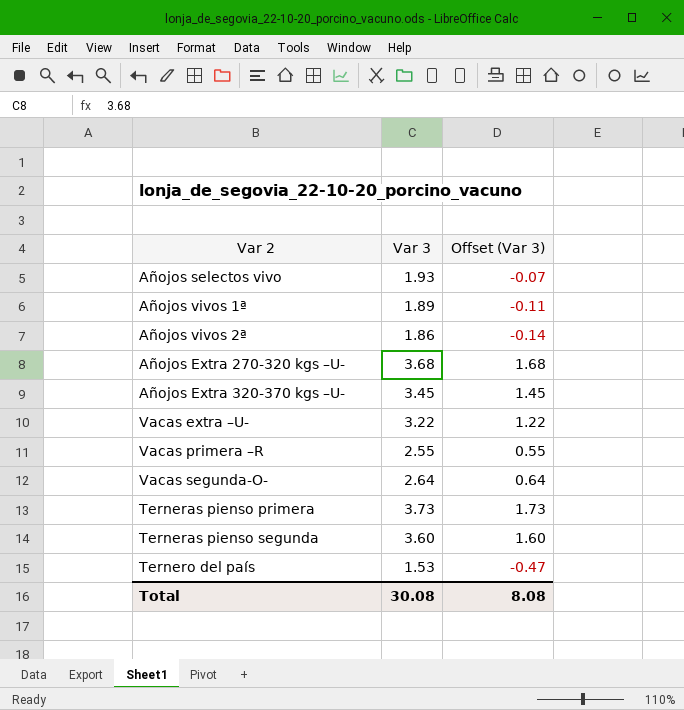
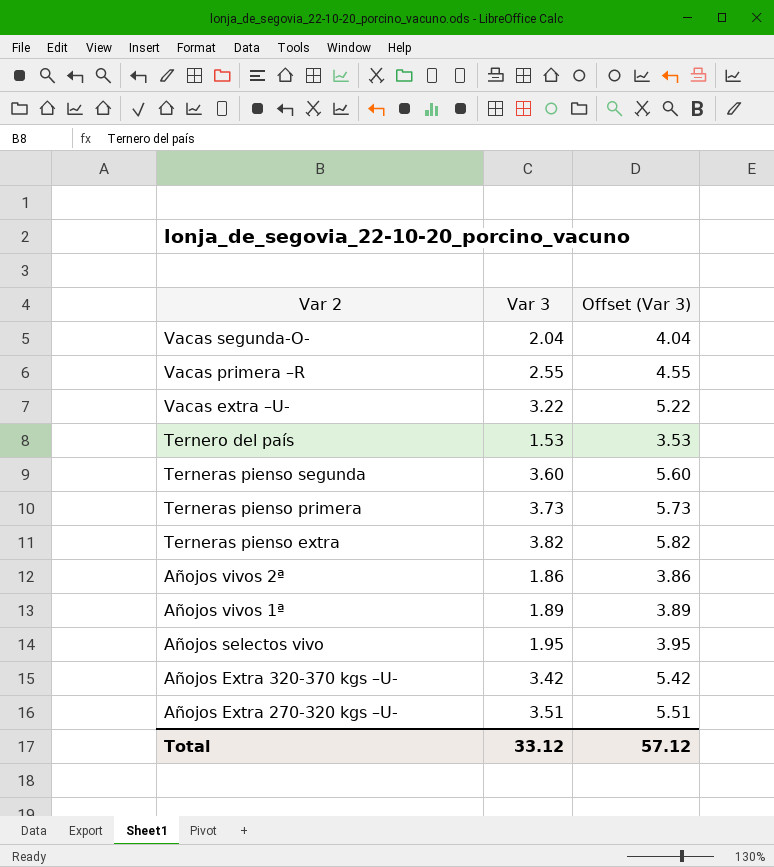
row order: none -> Var 2 descending
column Offset (Var 3) | formula: [Var 3] - 2 -> [Var 3] + 2
Vacas segunda-O- | Var 3: 2.64 -> 2.04
row Terneras pienso extra: none -> 3.82 | 5.82
Añojos selectos vivo | Var 3: 1.93 -> 1.95
Añojos Extra 320-370 kgs –U- | Var 3: 3.45 -> 3.42
Añojos Extra 270-320 kgs –U- | Var 3: 3.68 -> 3.51
Total | Var 3: 30.08 -> 33.12
Total | Offset (Var 3): 8.08 -> 57.12

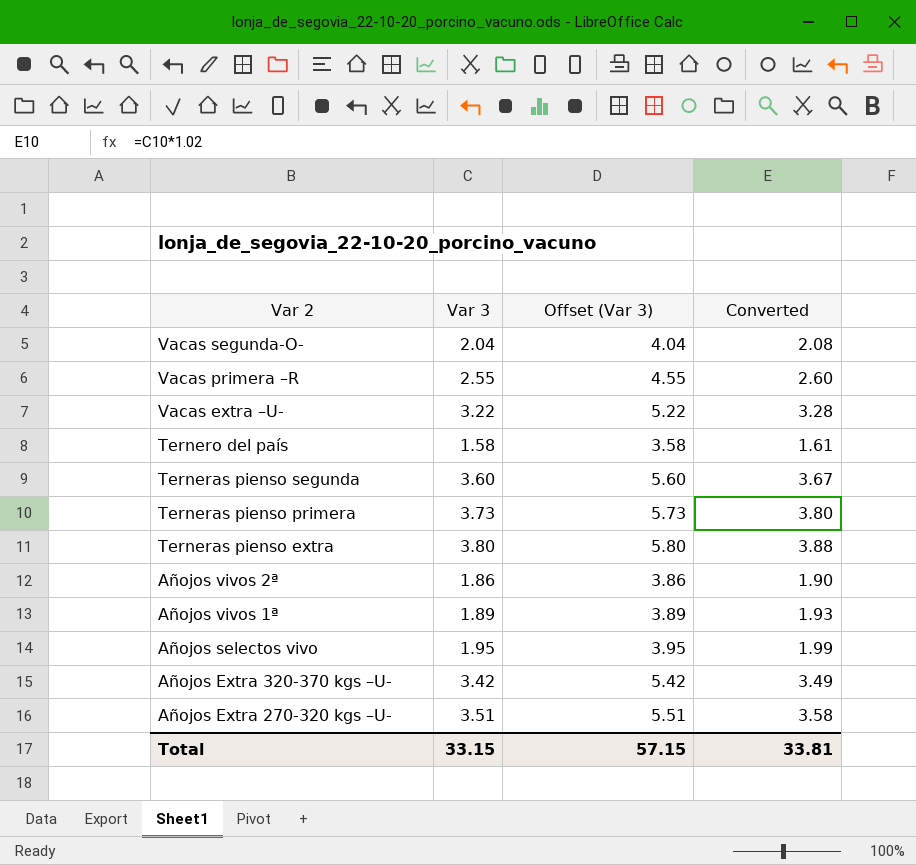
column Converted | formula: none -> [Var 3] * 1.02
Ternero del país | Var 3: 1.53 -> 1.58
Ternero del país | Offset (Var 3): 3.53 -> 3.58
Terneras pienso extra | Var 3: 3.82 -> 3.80
Terneras pienso extra | Offset (Var 3): 5.82 -> 5.80
Total | Var 3: 33.12 -> 33.15
Total | Offset (Var 3): 57.12 -> 57.15

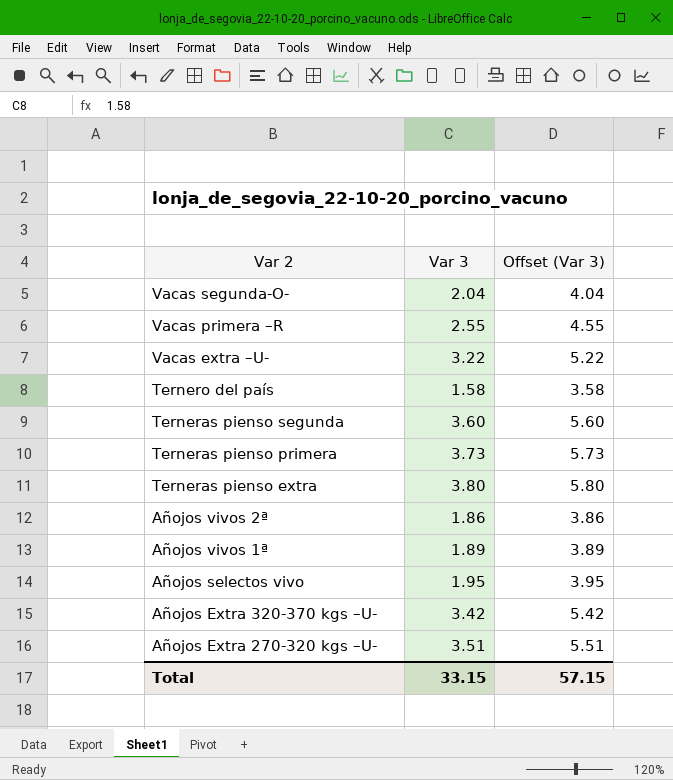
column Converted | formula: [Var 3] * 1.02 -> none

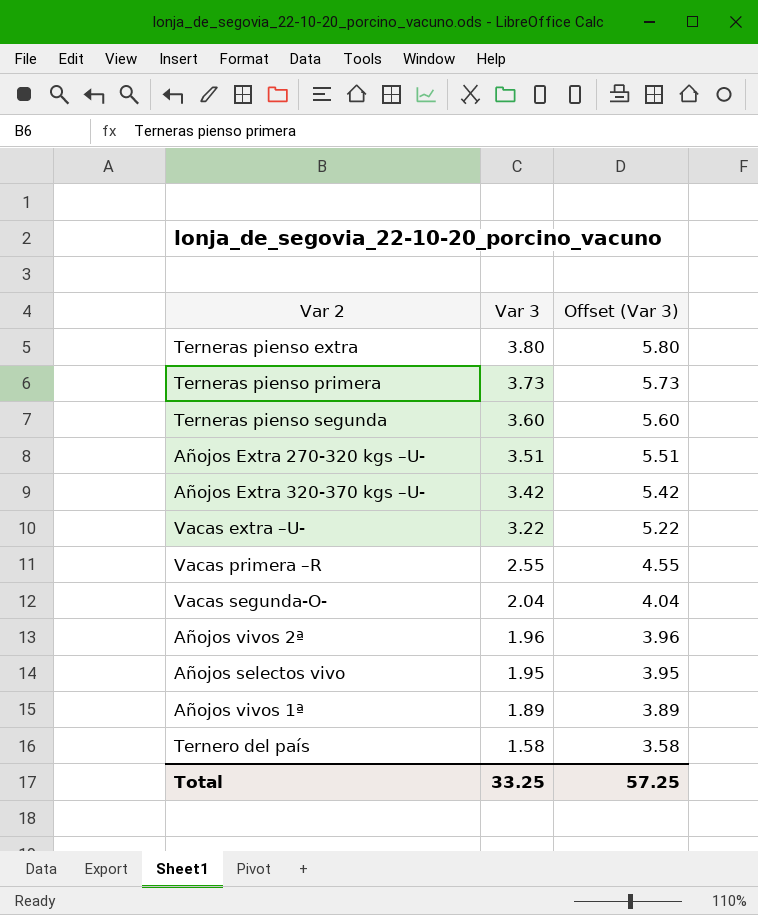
row order: Var 2 descending -> Var 3 descending
Añojos vivos 2ª | Var 3: 1.86 -> 1.96
Añojos vivos 2ª | Offset (Var 3): 3.86 -> 3.96
Total | Var 3: 33.15 -> 33.25
Total | Offset (Var 3): 57.15 -> 57.25

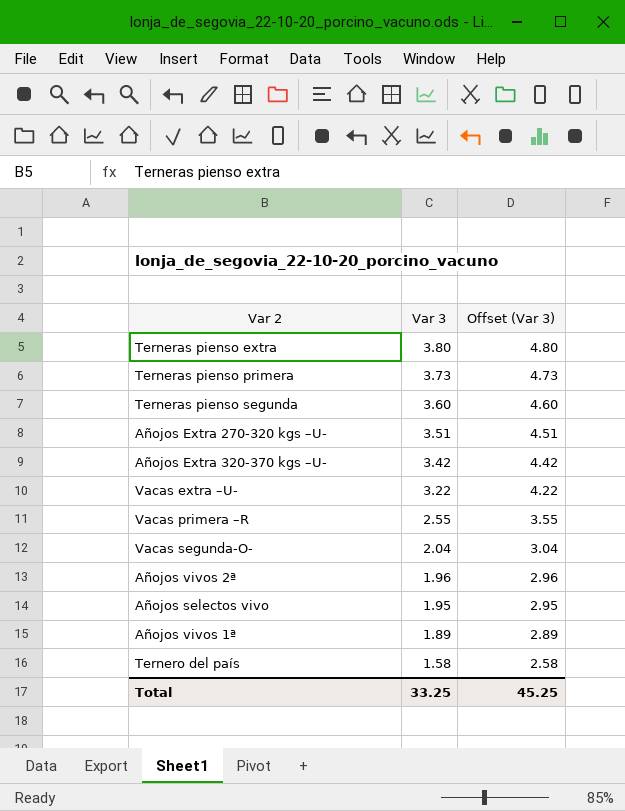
column Offset (Var 3) | formula: [Var 3] + 2 -> [Var 3] + 1
Total | Offset (Var 3): 57.25 -> 45.25

